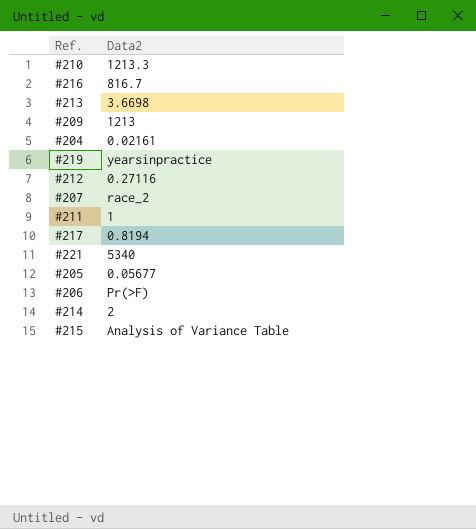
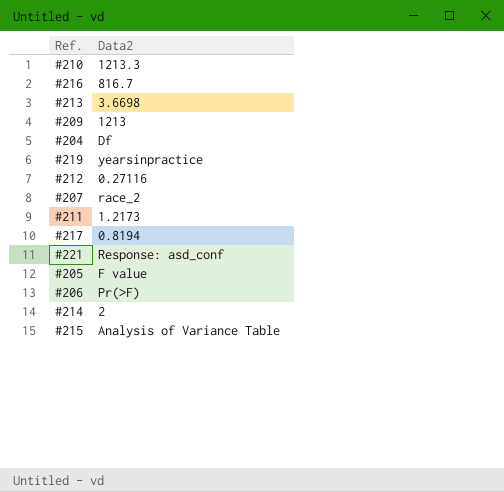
#204 | Data2: 0.02161 -> Df
#211 | Data2: 1 -> 1.2173
#221 | Data2: 5340 -> Response: asd_conf
#205 | Data2: 0.05677 -> F value

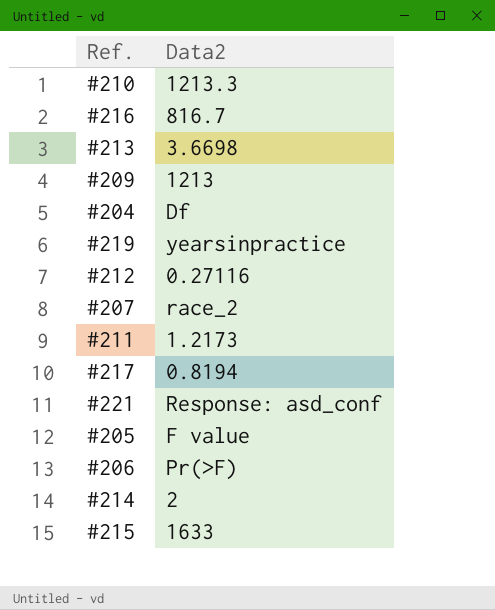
#215 | Data2: Analysis of Variance Table -> 1633

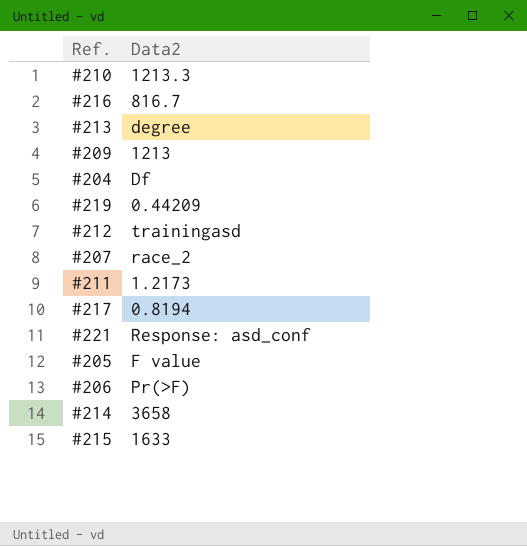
#213 | Data2: 3.6698 -> degree
#219 | Data2: yearsinpractice -> 0.44209
#212 | Data2: 0.27116 -> trainingasd
#214 | Data2: 2 -> 3658

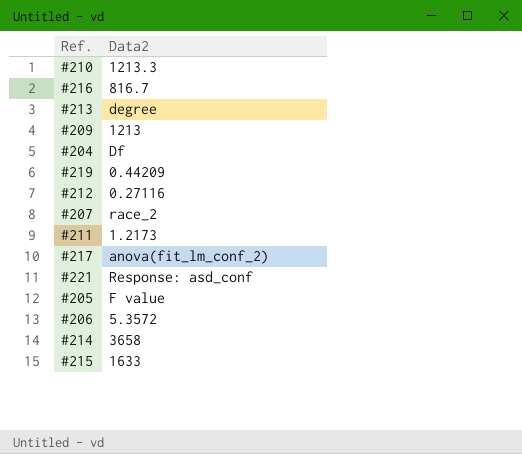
#212 | Data2: trainingasd -> 0.27116
#217 | Data2: 0.8194 -> anova(fit_lm_conf_2)
#206 | Data2: Pr(>F) -> 5.3572

